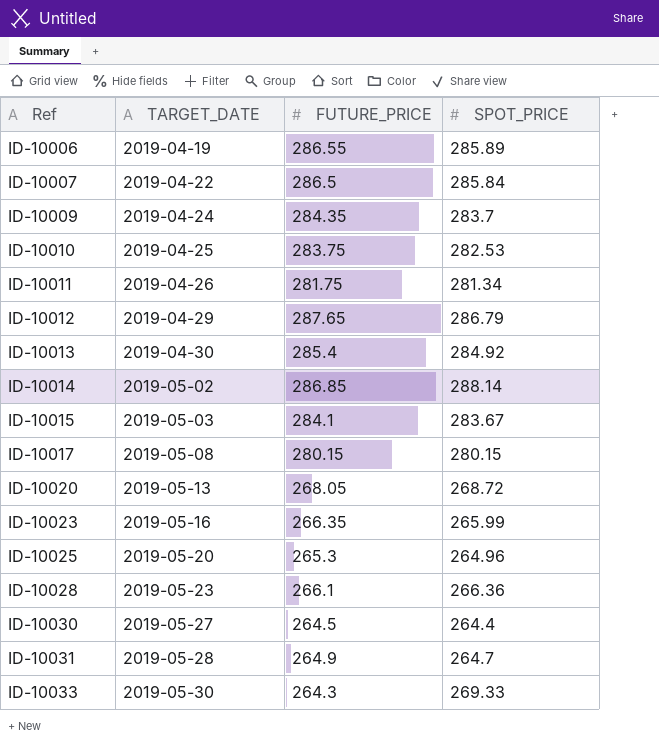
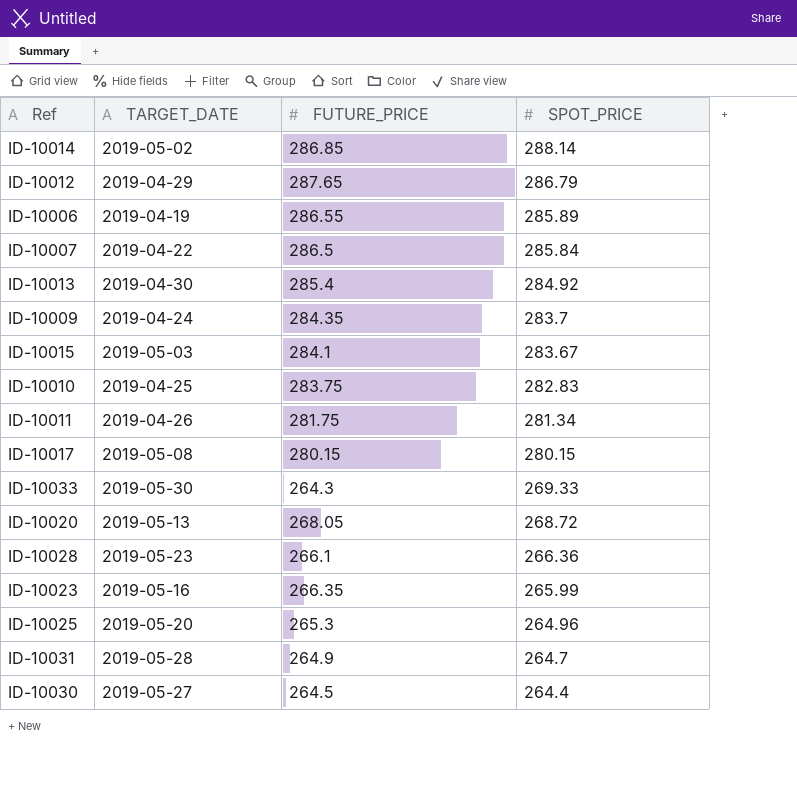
row order: Ref ascending -> SPOT_PRICE descending
ID-10010 | SPOT_PRICE: 282.53 -> 282.83

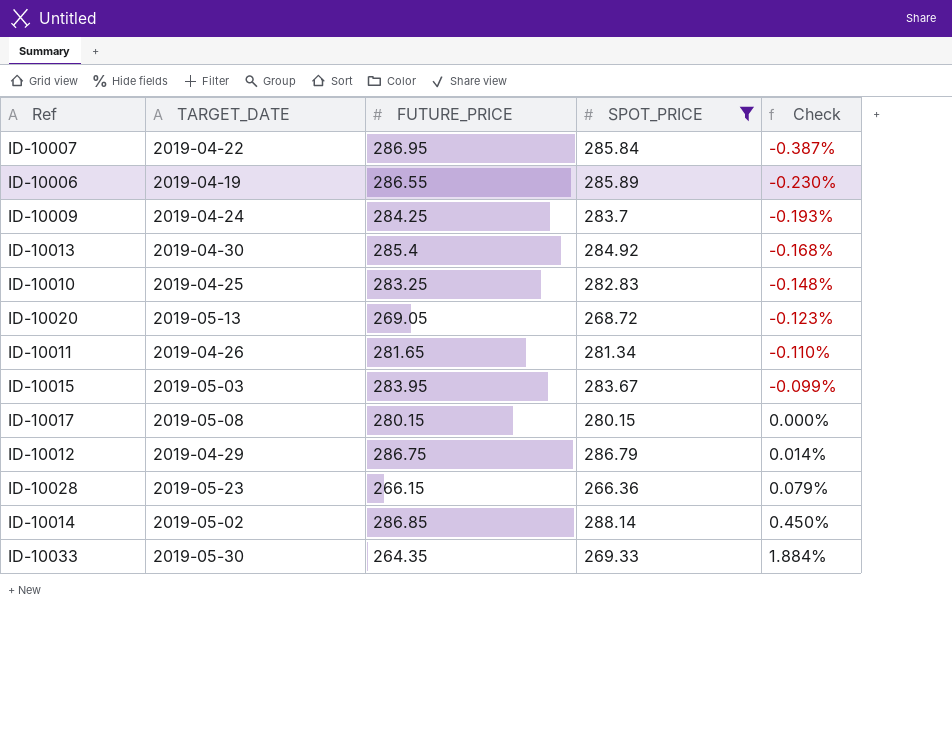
filter: none -> SPOT_PRICE >= 266.36
row order: SPOT_PRICE descending -> Check ascending
column Check | formula: none -> ([SPOT_PRICE] - [FUTURE_PRICE]) / [FUTURE_PRICE]
ID-10007 | FUTURE_PRICE: 286.5 -> 286.95
ID-10009 | FUTURE_PRICE: 284.35 -> 284.25
ID-10010 | FUTURE_PRICE: 283.75 -> 283.25
ID-10020 | FUTURE_PRICE: 268.05 -> 269.05
ID-10011 | FUTURE_PRICE: 281.75 -> 281.65
ID-10015 | FUTURE_PRICE: 284.1 -> 283.95
ID-10012 | FUTURE_PRICE: 287.65 -> 286.75
ID-10028 | FUTURE_PRICE: 266.1 -> 266.15
ID-10033 | FUTURE_PRICE: 264.3 -> 264.35

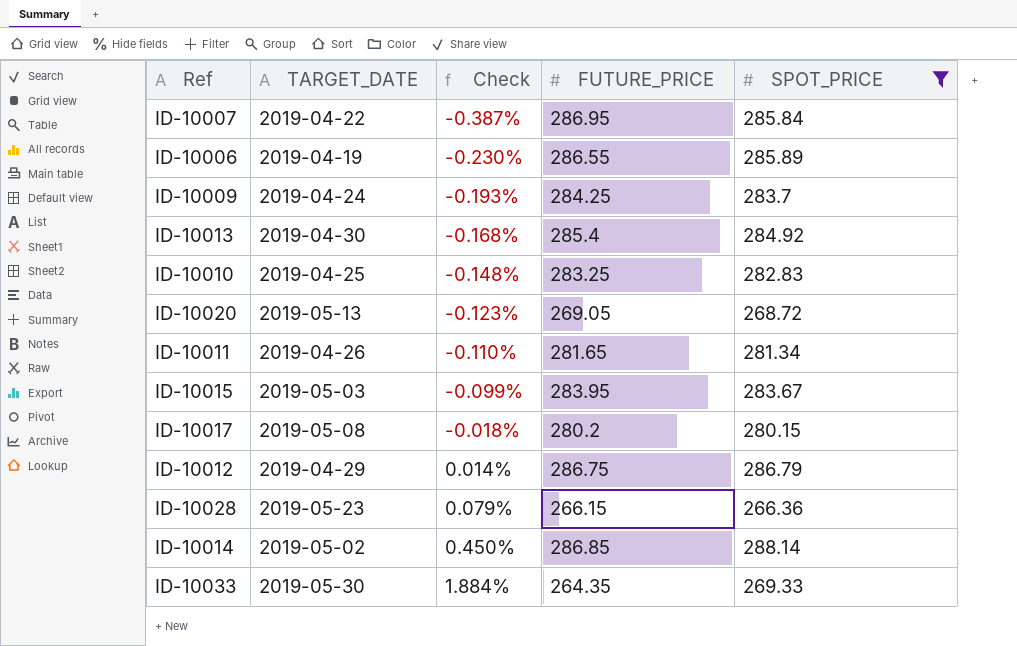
column Check | position: 5 -> 3
ID-10017 | Check: 0.000% -> -0.018%
ID-10017 | FUTURE_PRICE: 280.15 -> 280.2

